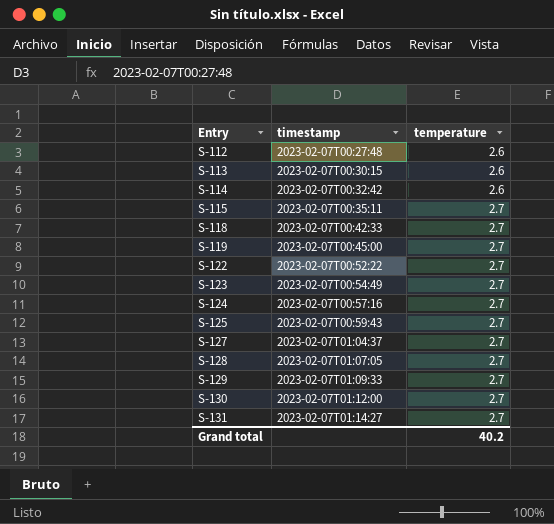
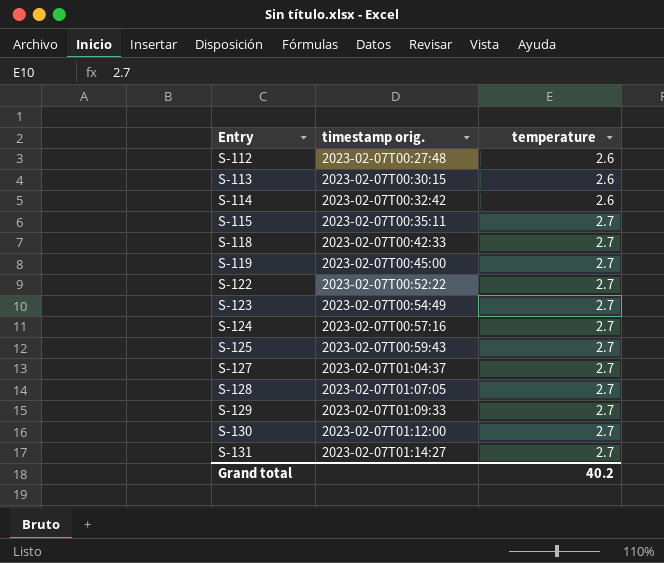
column name: timestamp -> timestamp orig.

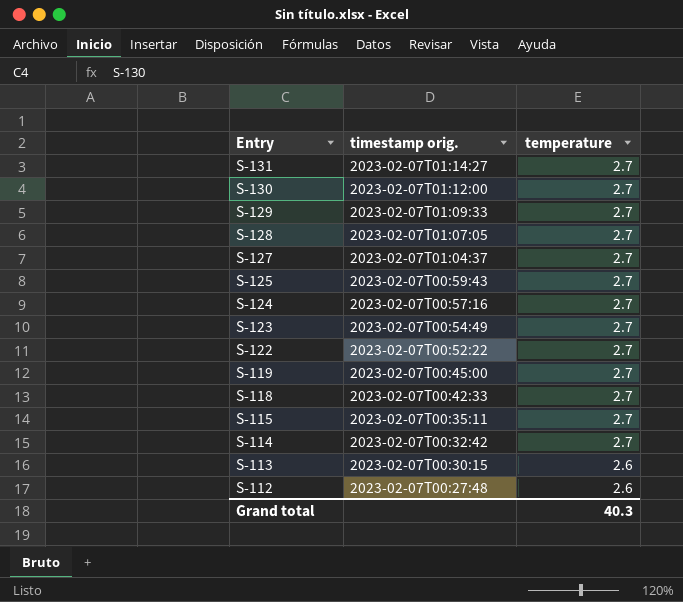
row order: Entry ascending -> Entry descending
S-114 | temperature: 2.6 -> 2.7
Grand total | temperature: 40.2 -> 40.3

